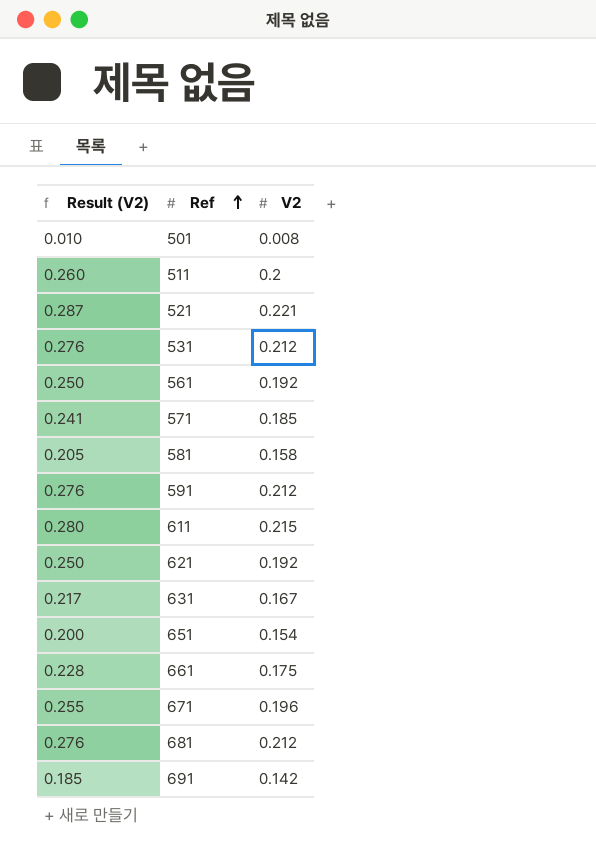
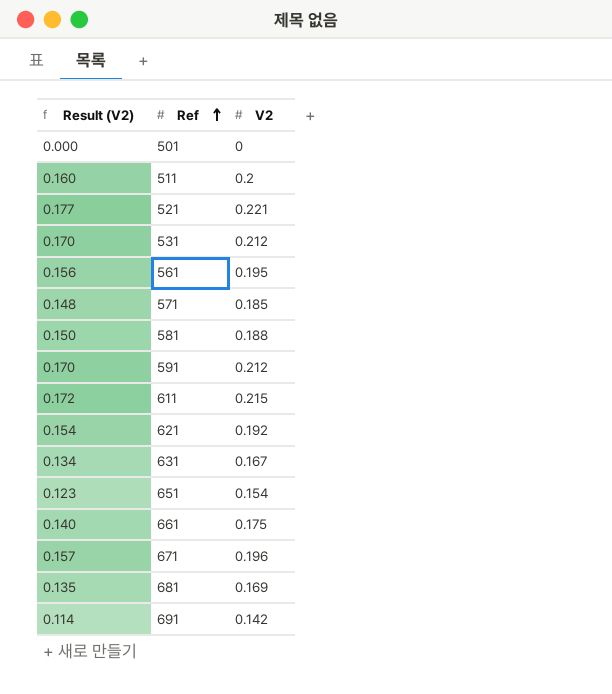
column Result (V2) | formula: [V2] * 1.3 -> [V2] * 0.8
501 | V2: 0.008 -> 0
561 | V2: 0.192 -> 0.195
581 | V2: 0.158 -> 0.188
681 | V2: 0.212 -> 0.169

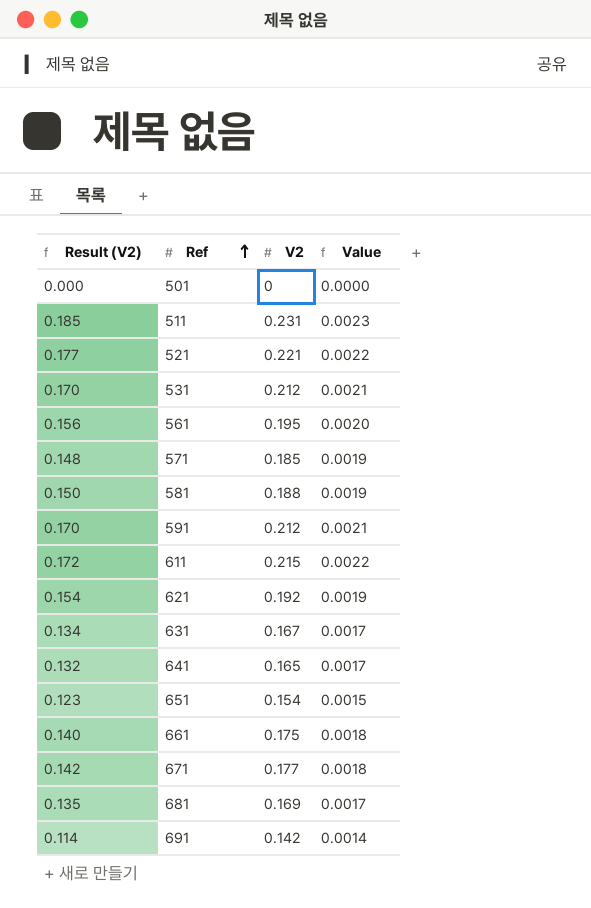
column Value | formula: none -> [V2] * 0.01
511 | Result (V2): 0.160 -> 0.185
511 | V2: 0.2 -> 0.231
row 641: none -> 0.132 | 0.165 | 0.0017
671 | Result (V2): 0.157 -> 0.142
671 | V2: 0.196 -> 0.177

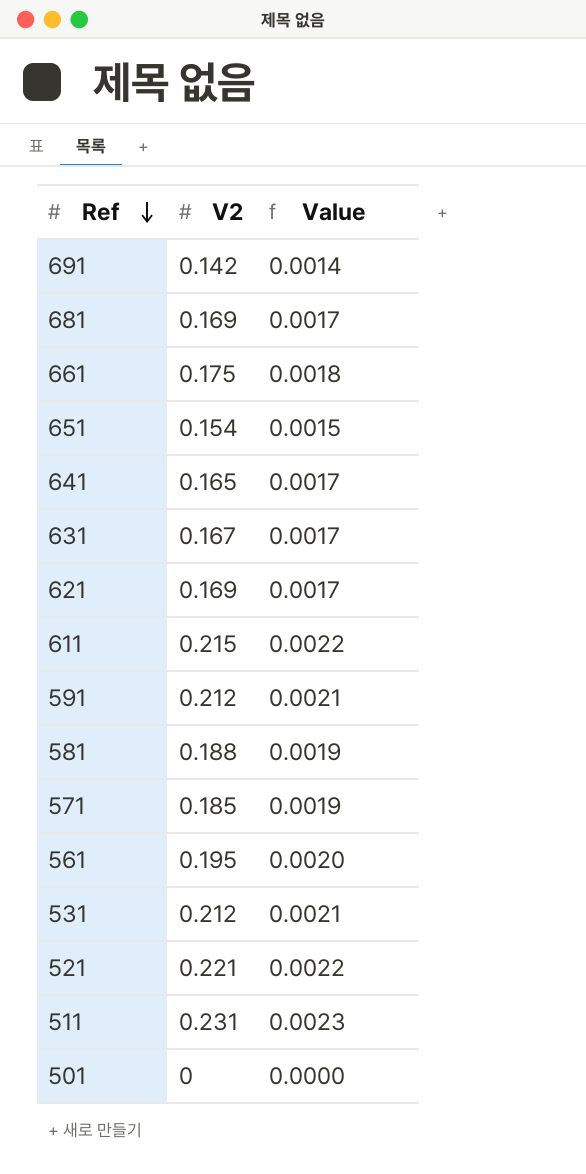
row order: Ref ascending -> Ref descending
column Result (V2) | formula: [V2] * 0.8 -> none
row 671: 0.142 | 0.177 | 0.0018 -> none
621 | V2: 0.192 -> 0.169
621 | Value: 0.0019 -> 0.0017

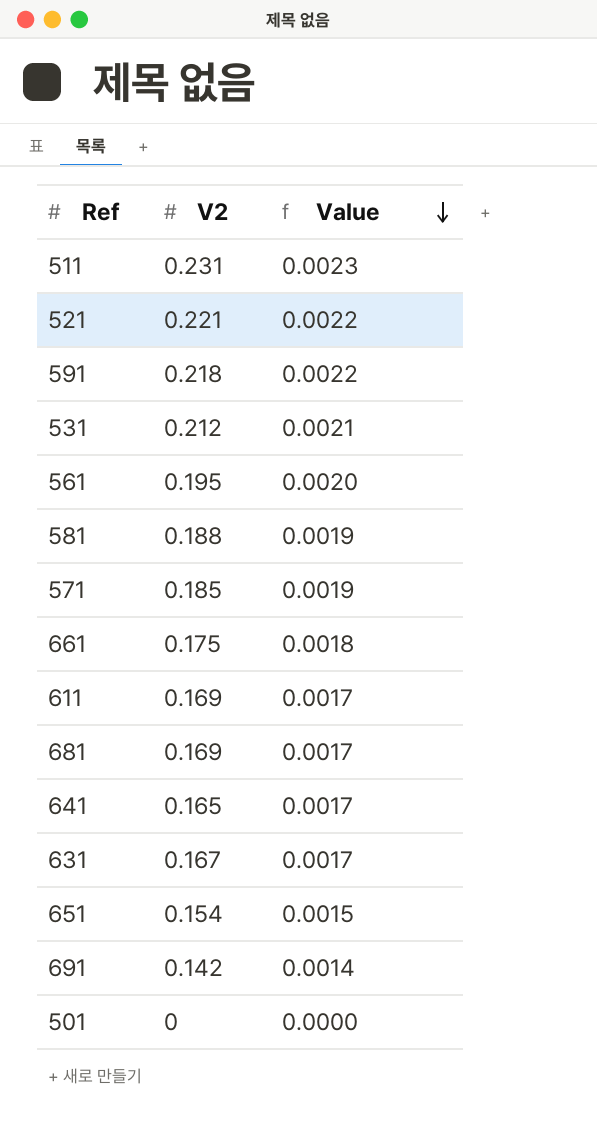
row order: Ref descending -> Value descending
row 621: 0.169 | 0.0017 -> none
591 | V2: 0.212 -> 0.218
591 | Value: 0.0021 -> 0.0022
611 | V2: 0.215 -> 0.169
611 | Value: 0.0022 -> 0.0017

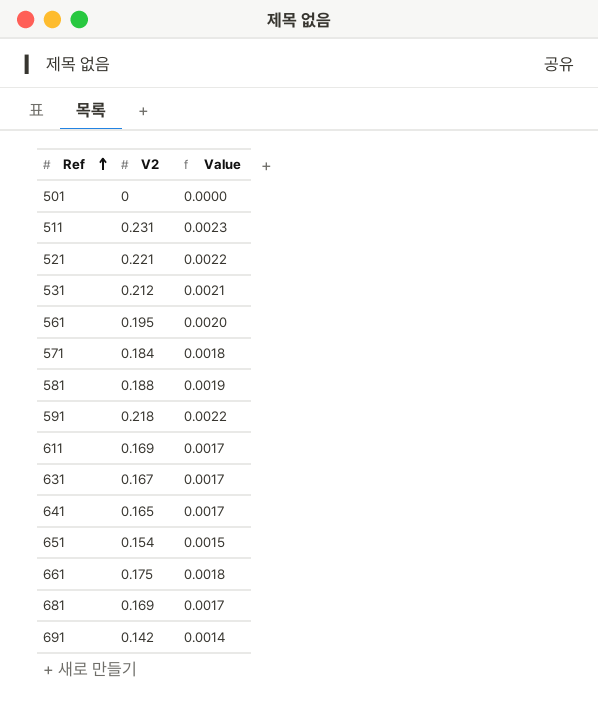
row order: Value descending -> Ref ascending
571 | V2: 0.185 -> 0.184
571 | Value: 0.0019 -> 0.0018

